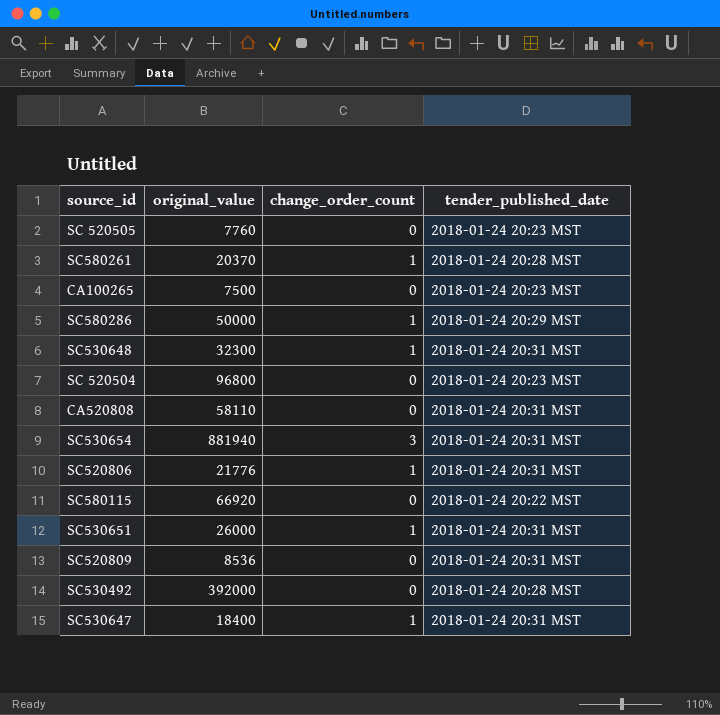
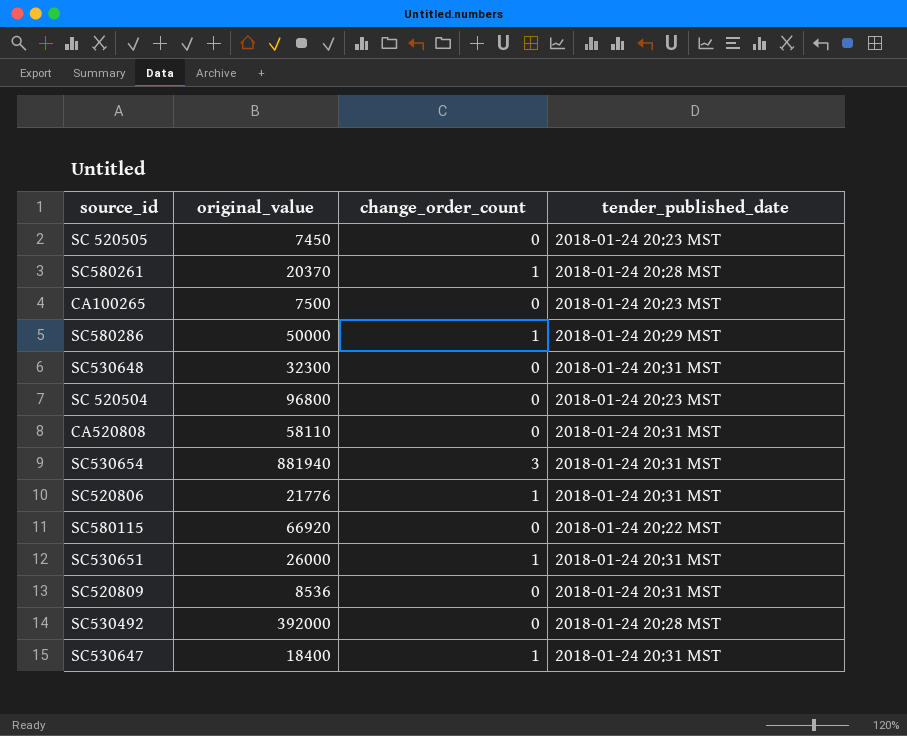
SC 520505 | original_value: 7760 -> 7450
SC530648 | change_order_count: 1 -> 0

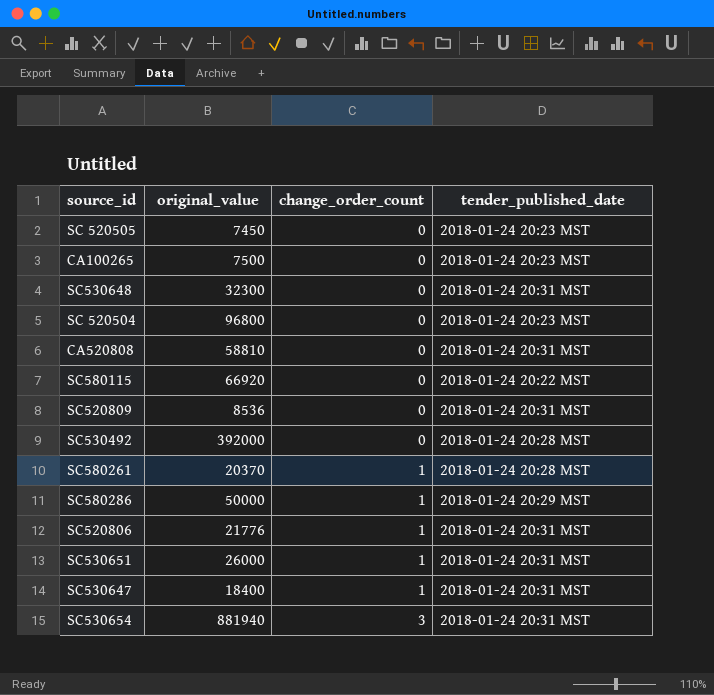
row order: none -> change_order_count ascending
CA520808 | original_value: 58110 -> 58810

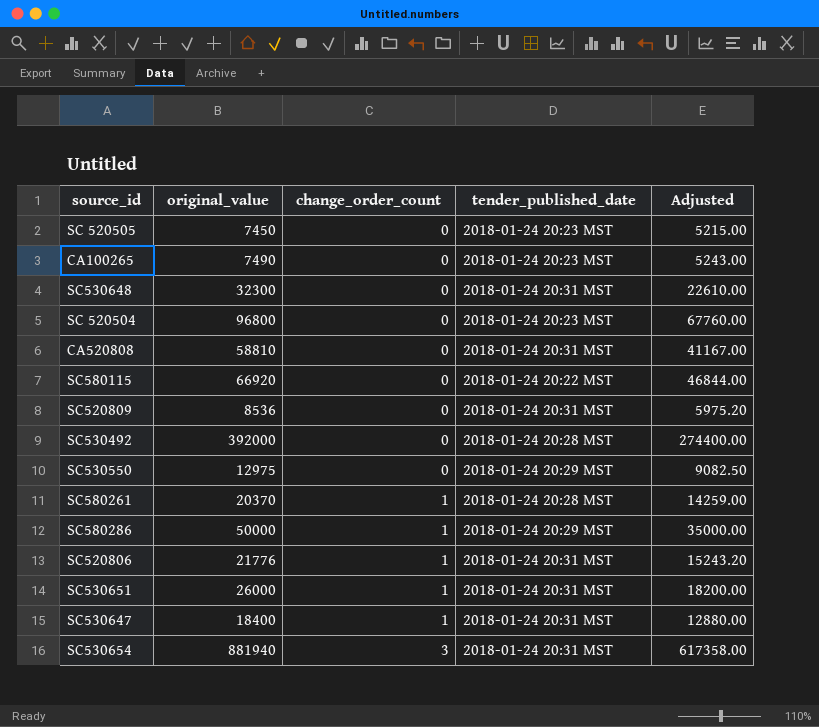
column Adjusted | formula: none -> [original_value] * 0.7
CA100265 | original_value: 7500 -> 7490
row SC530550: none -> 12975 | 0 | 2018-01-24 20:29 MST | 9082.50

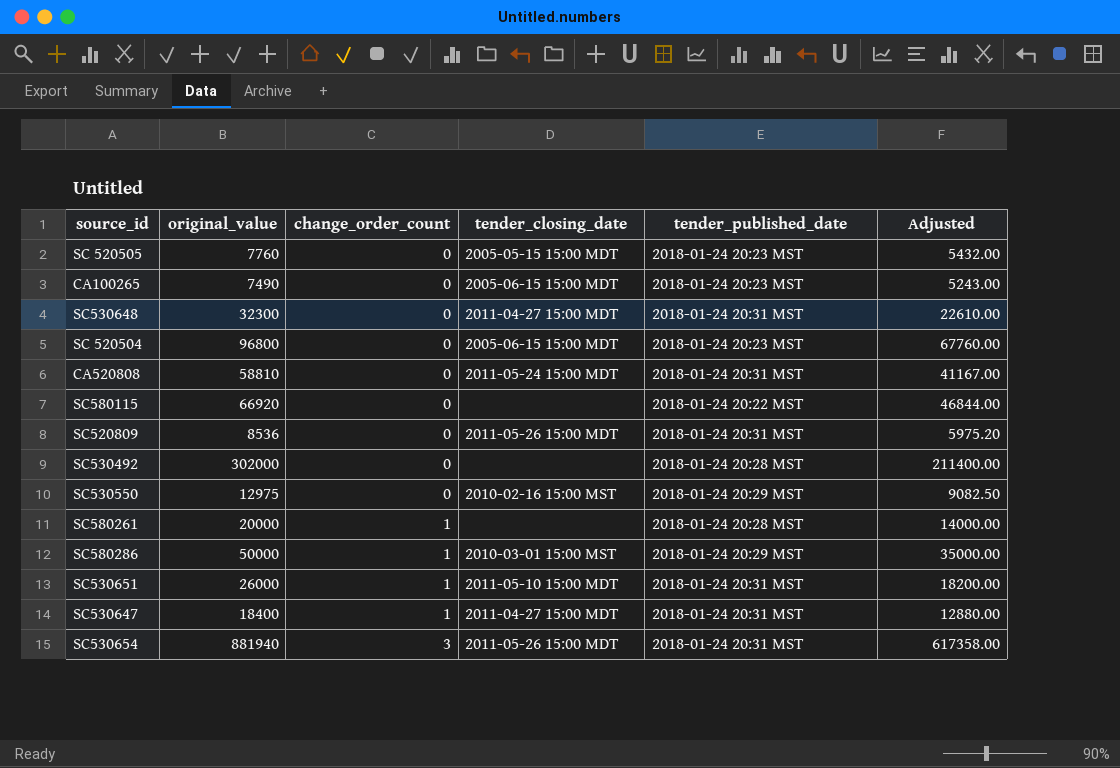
column tender_closing_date | position: none -> 4
row SC520806: 21776 | 1 | 2018-01-24 20:31 MST | 15243.20 -> none
SC 520505 | original_value: 7450 -> 7760
SC 520505 | Adjusted: 5215.00 -> 5432.00
SC530492 | original_value: 392000 -> 302000
SC530492 | Adjusted: 274400.00 -> 211400.00
SC580261 | original_value: 20370 -> 20000
SC580261 | Adjusted: 14259.00 -> 14000.00

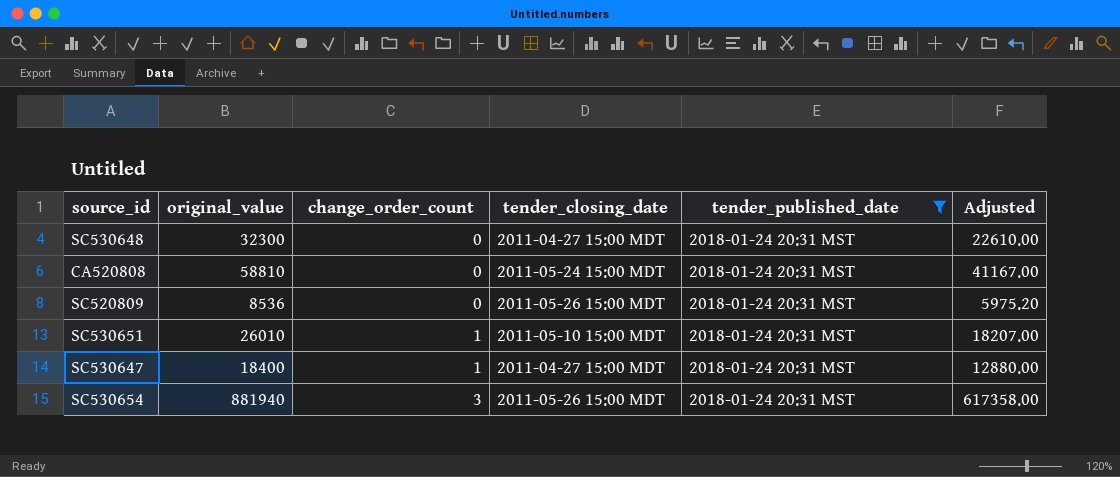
filter: none -> tender_published_date = 2018-01-24 20:31 MST
SC530651 | original_value: 26000 -> 26010
SC530651 | Adjusted: 18200.00 -> 18207.00

